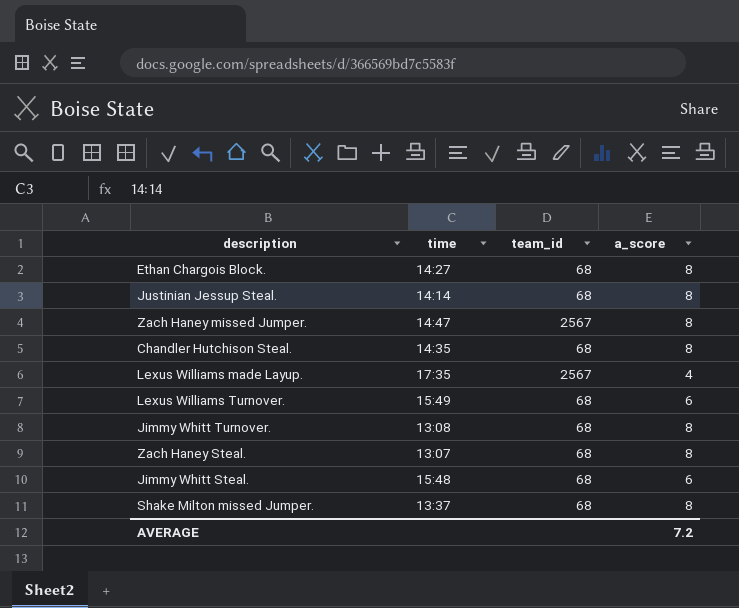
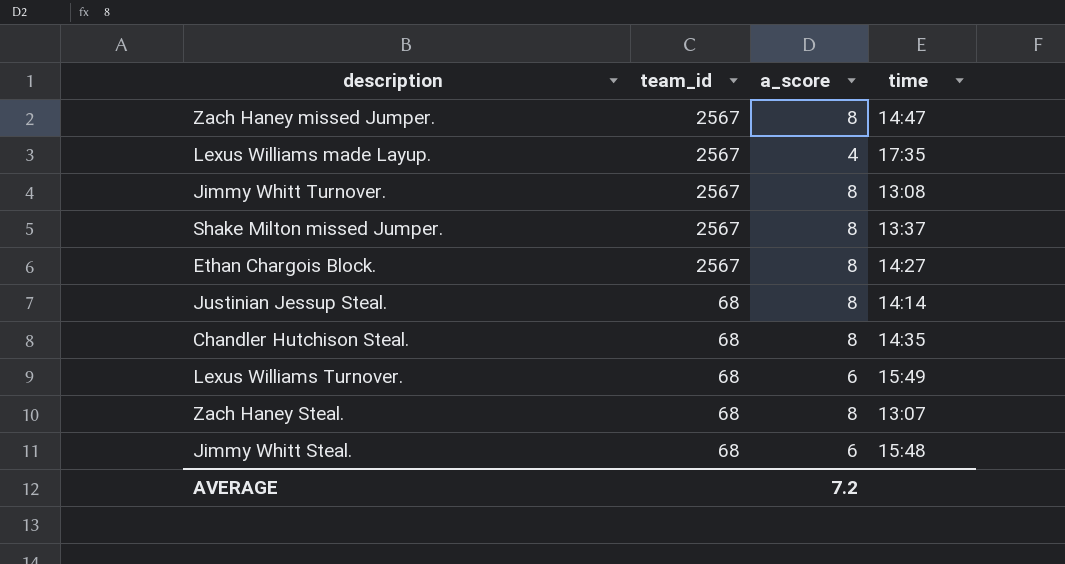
row order: none -> team_id descending
column time | position: 2 -> 4
Jimmy Whitt Turnover. | team_id: 68 -> 2567
Shake Milton missed Jumper. | team_id: 68 -> 2567
Ethan Chargois Block. | team_id: 68 -> 2567

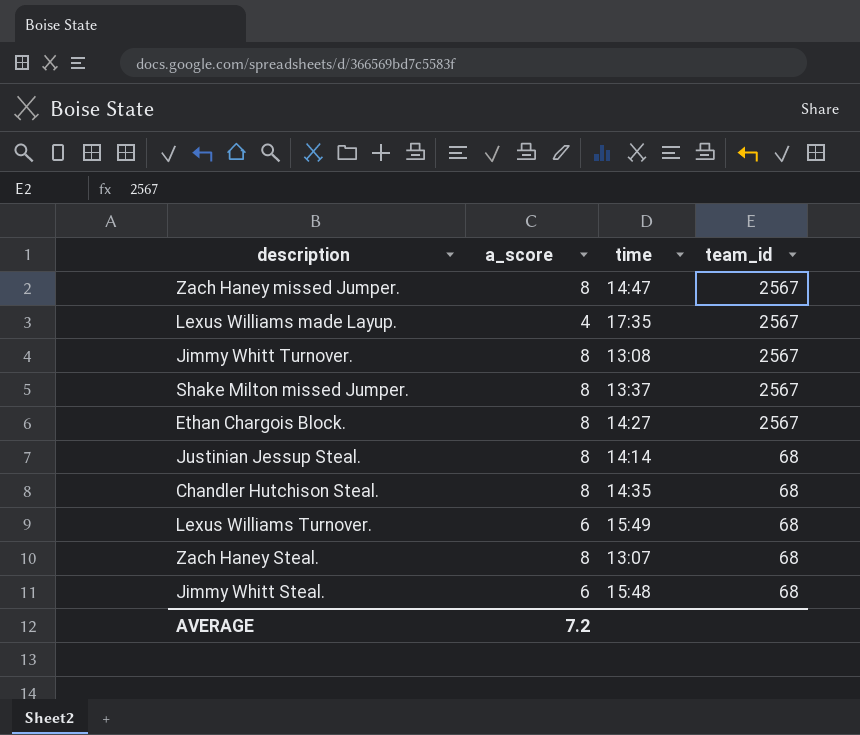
column team_id | position: 2 -> 4

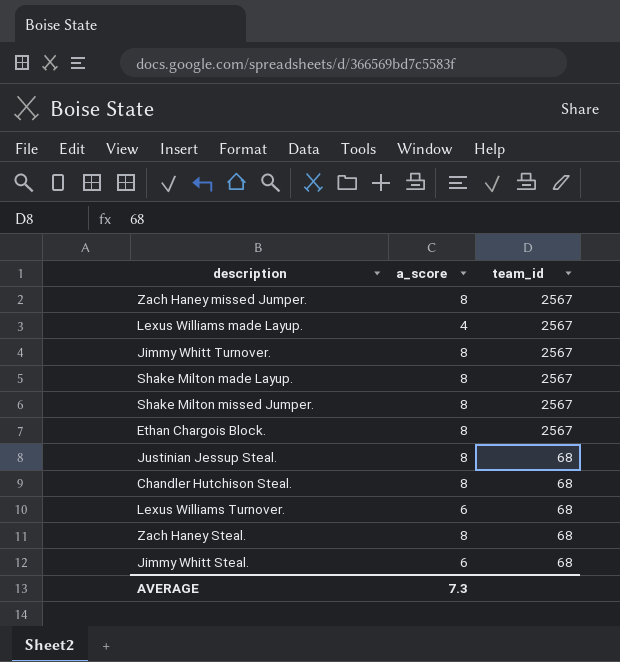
column time | position: 3 -> none
row Shake Milton made Layup.: none -> 8 | 2567
AVERAGE | a_score: 7.2 -> 7.3

